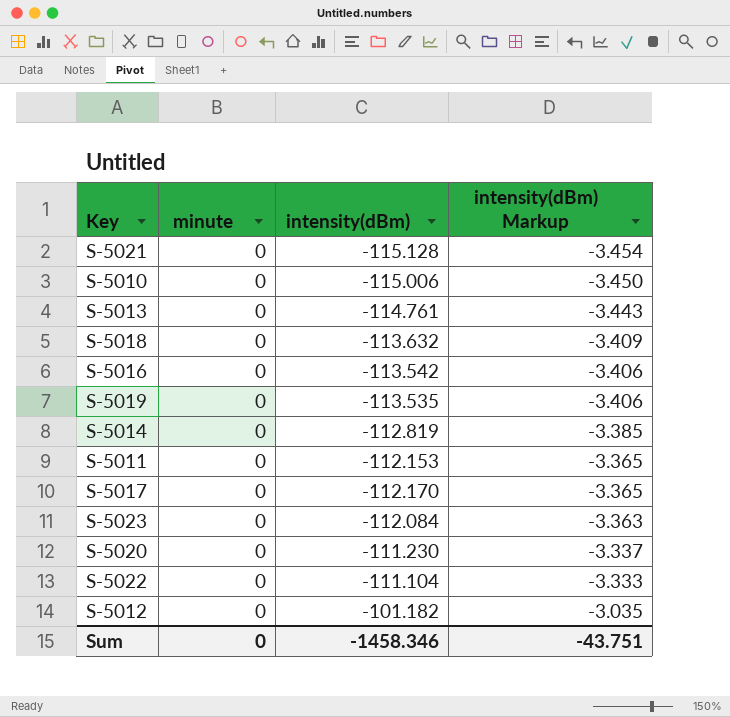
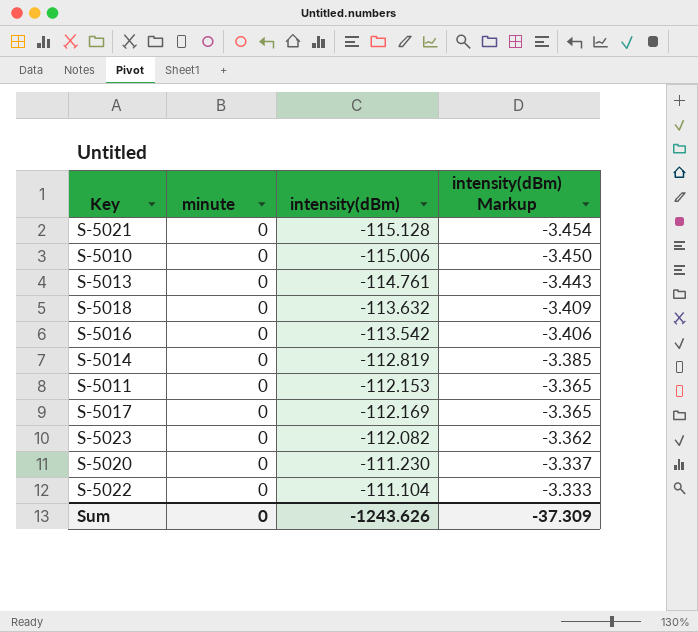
row S-5019: 0 | -113.535 | -3.406 -> none
row S-5012: 0 | -101.182 | -3.035 -> none
S-5017 | intensity(dBm): -112.170 -> -112.169
S-5023 | intensity(dBm): -112.084 -> -112.082
S-5023 | intensity(dBm) Markup: -3.363 -> -3.362
Sum | intensity(dBm): -1458.346 -> -1243.626
Sum | intensity(dBm) Markup: -43.751 -> -37.309

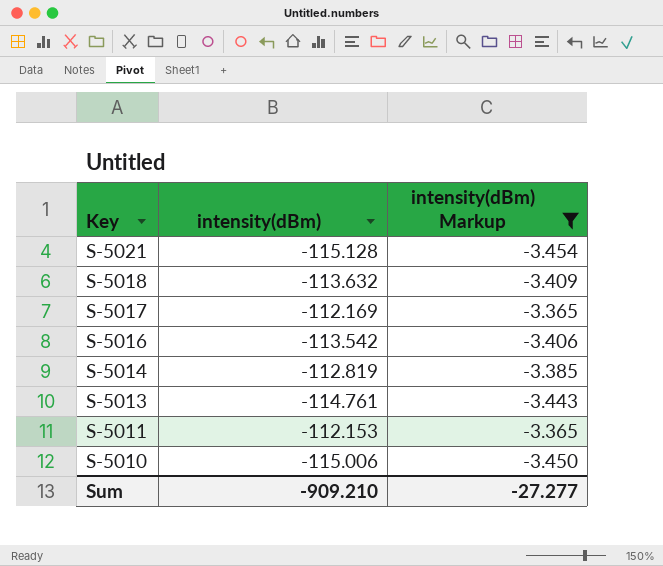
filter: none -> intensity(dBm) Markup <= -3.365
row order: intensity(dBm) Markup ascending -> Key descending
column minute | position: 2 -> none
Sum | intensity(dBm): -1243.626 -> -909.210
Sum | intensity(dBm) Markup: -37.309 -> -27.277

